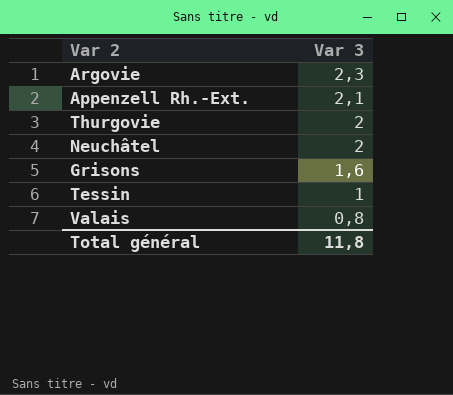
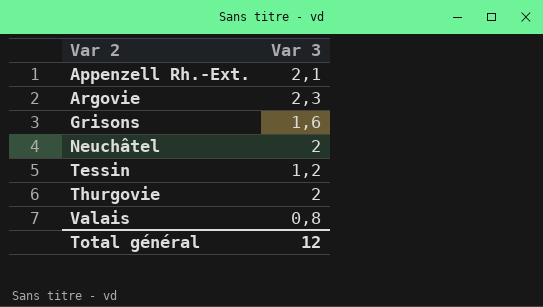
row order: Var 3 descending -> Var 2 ascending
Tessin | Var 3: 1 -> 1,2
Total général | Var 3: 11,8 -> 12

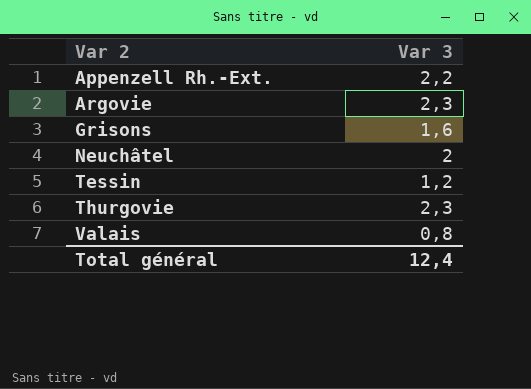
Appenzell Rh.-Ext. | Var 3: 2,1 -> 2,2
Thurgovie | Var 3: 2 -> 2,3
Total général | Var 3: 12 -> 12,4

